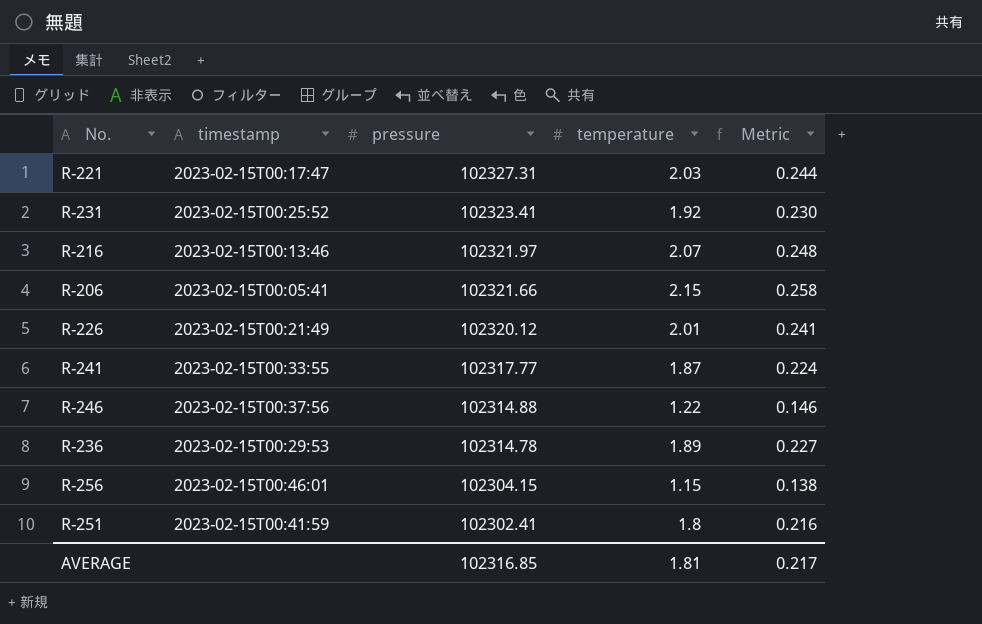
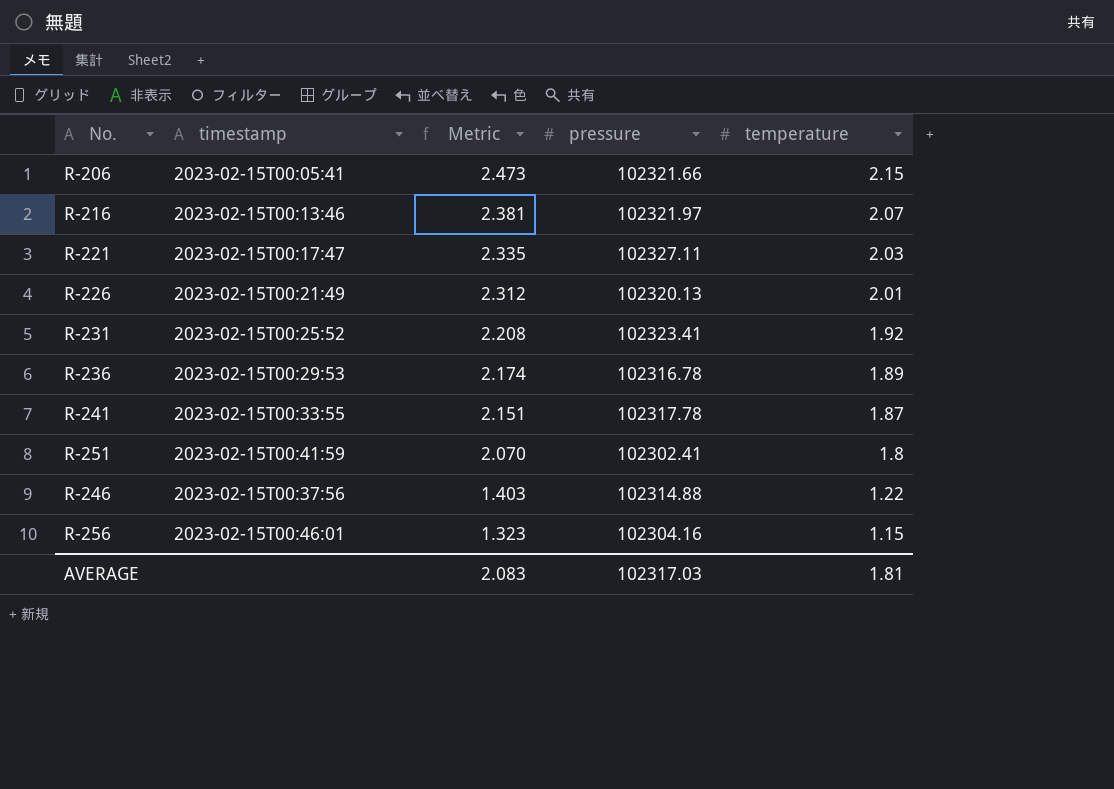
row order: pressure descending -> Metric descending
column Metric | formula: [temperature] * 0.12 -> [temperature] * 1.15
column Metric | position: 5 -> 3
R-221 | pressure: 102327.31 -> 102327.11
R-226 | pressure: 102320.12 -> 102320.13
R-236 | pressure: 102314.78 -> 102316.78
R-241 | pressure: 102317.77 -> 102317.78
R-256 | pressure: 102304.15 -> 102304.16
AVERAGE | Metric: 0.217 -> 2.083
AVERAGE | pressure: 102316.85 -> 102317.03

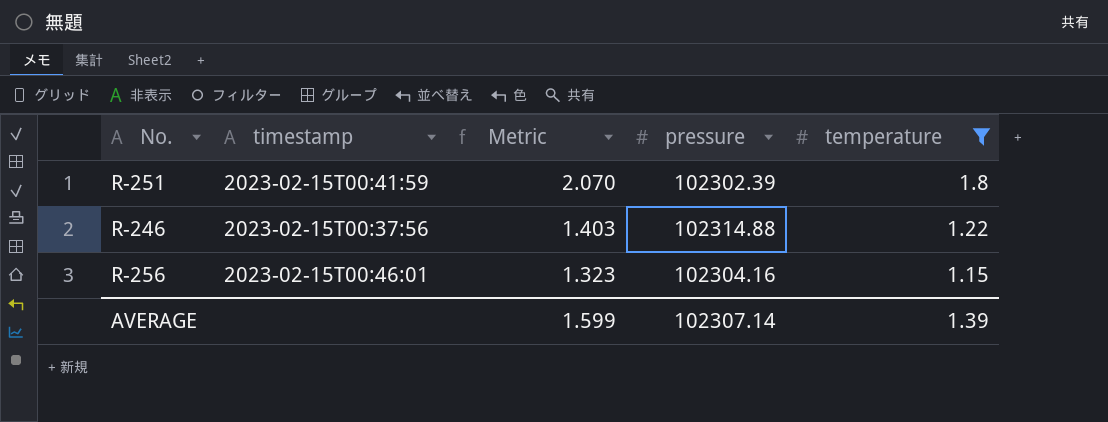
filter: none -> temperature <= 1.8
R-251 | pressure: 102302.41 -> 102302.39
AVERAGE | Metric: 2.083 -> 1.599
AVERAGE | pressure: 102317.03 -> 102307.14
AVERAGE | temperature: 1.81 -> 1.39

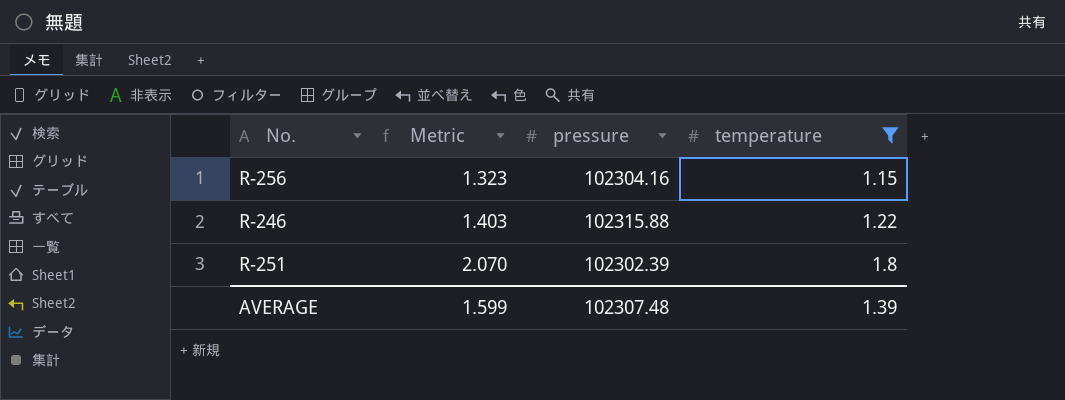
row order: Metric descending -> Metric ascending
column timestamp | position: 2 -> none
R-246 | pressure: 102314.88 -> 102315.88
AVERAGE | pressure: 102307.14 -> 102307.48

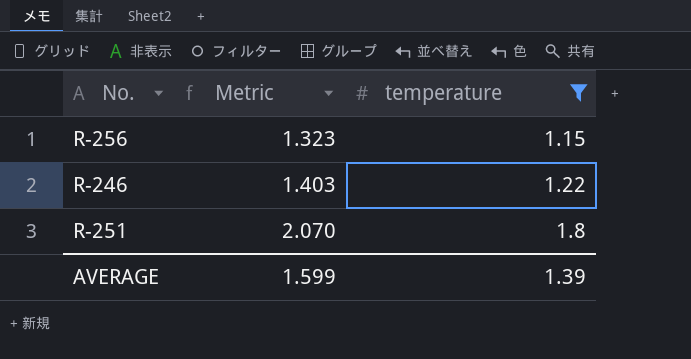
column pressure | position: 3 -> none

